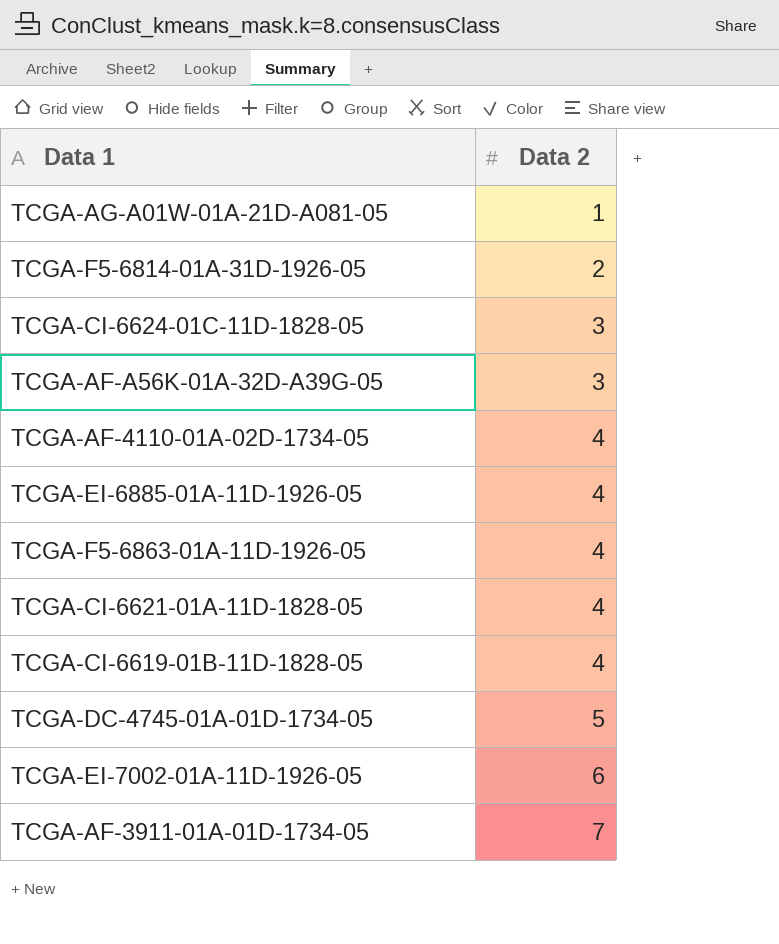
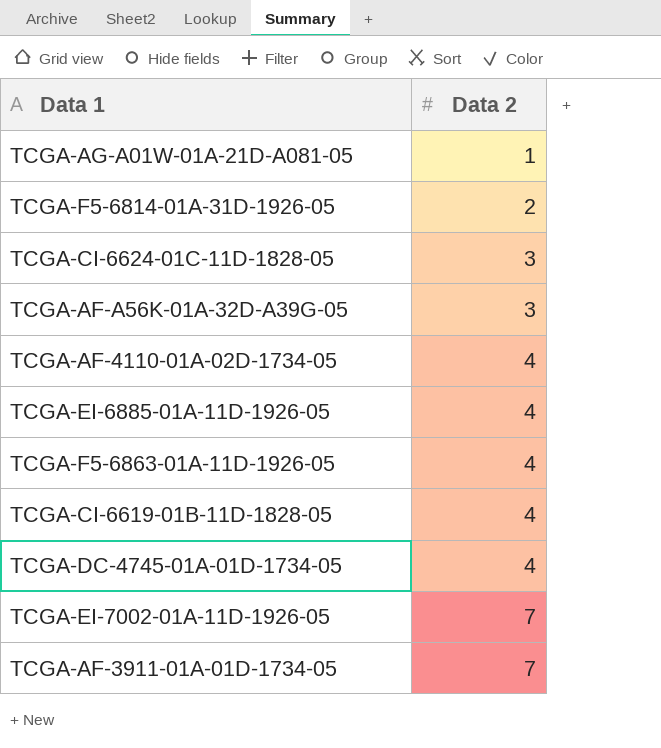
row TCGA-CI-6621-01A-11D-1828-05: 4 -> none
TCGA-DC-4745-01A-01D-1734-05 | Data 2: 5 -> 4
TCGA-EI-7002-01A-11D-1926-05 | Data 2: 6 -> 7

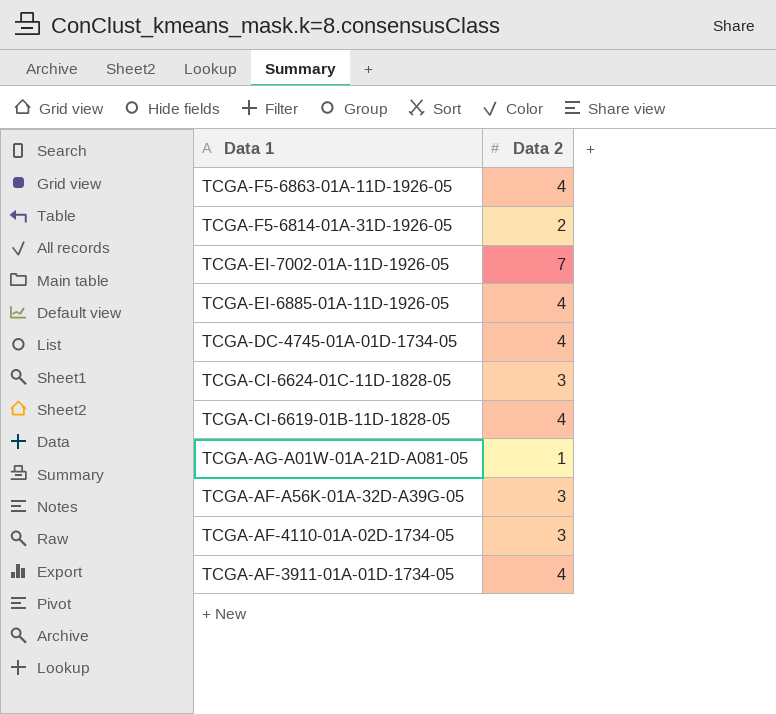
row order: Data 2 ascending -> Data 1 descending
TCGA-AF-4110-01A-02D-1734-05 | Data 2: 4 -> 3
TCGA-AF-3911-01A-01D-1734-05 | Data 2: 7 -> 4

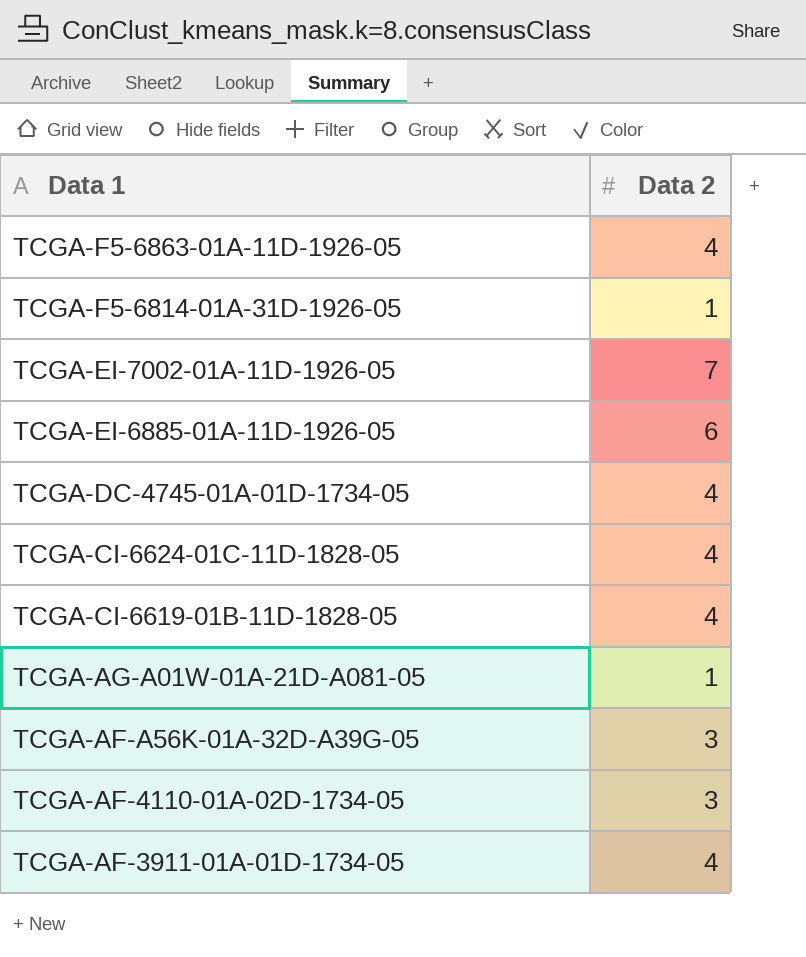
TCGA-F5-6814-01A-31D-1926-05 | Data 2: 2 -> 1
TCGA-EI-6885-01A-11D-1926-05 | Data 2: 4 -> 6
TCGA-CI-6624-01C-11D-1828-05 | Data 2: 3 -> 4

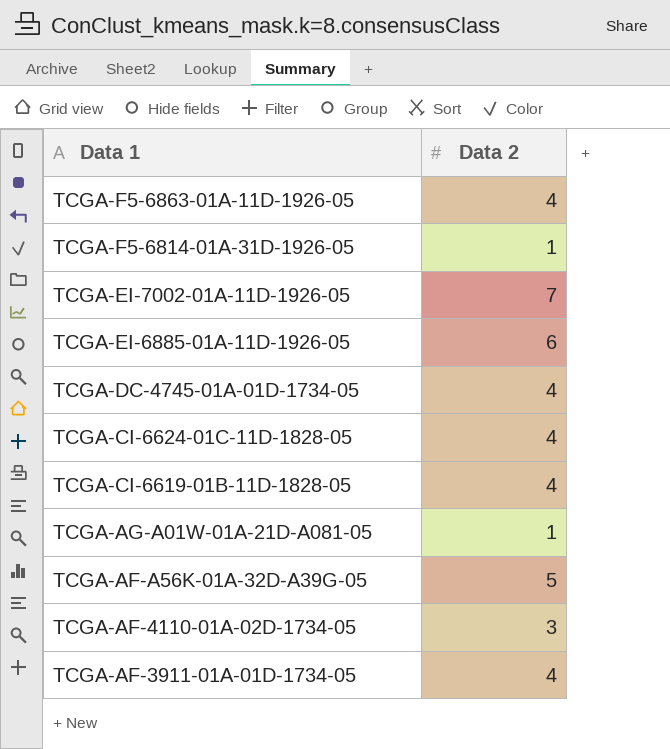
TCGA-AF-A56K-01A-32D-A39G-05 | Data 2: 3 -> 5

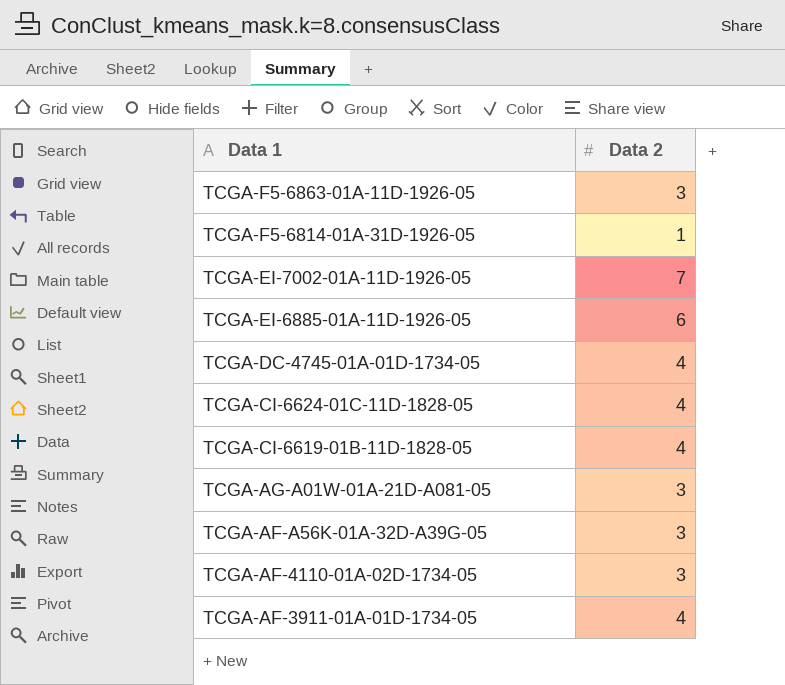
TCGA-F5-6863-01A-11D-1926-05 | Data 2: 4 -> 3
TCGA-AG-A01W-01A-21D-A081-05 | Data 2: 1 -> 3
TCGA-AF-A56K-01A-32D-A39G-05 | Data 2: 5 -> 3

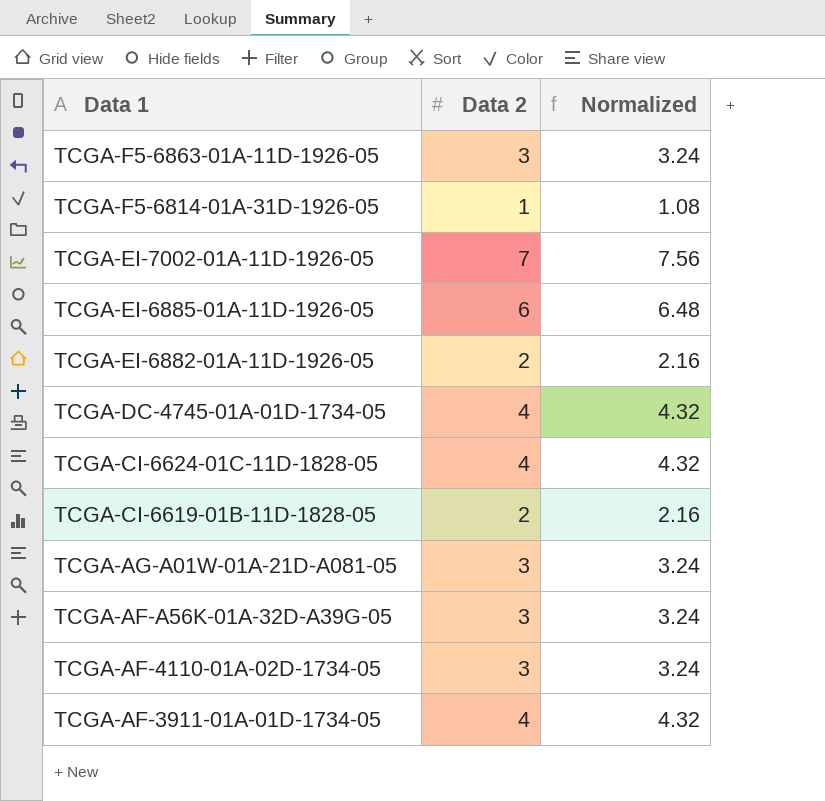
column Normalized | formula: none -> [Data 2] * 1.08
row TCGA-EI-6882-01A-11D-1926-05: none -> 2 | 2.16
TCGA-CI-6619-01B-11D-1828-05 | Data 2: 4 -> 2

